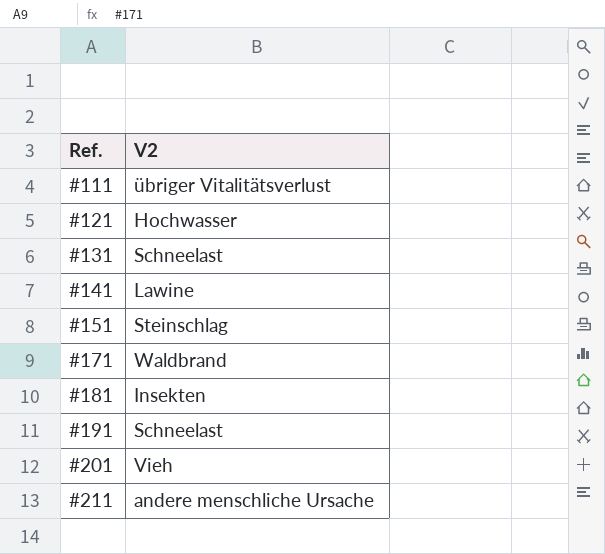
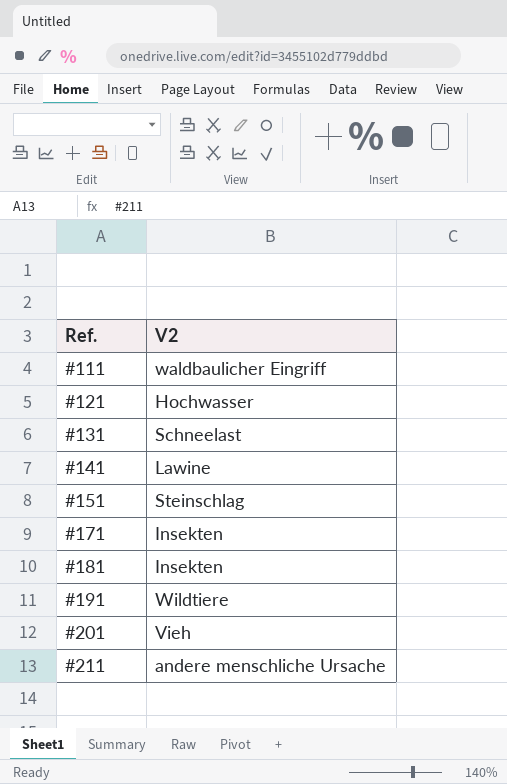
#111 | V2: übriger Vitalitätsverlust -> waldbaulicher Eingriff
#171 | V2: Waldbrand -> Insekten
#191 | V2: Schneelast -> Wildtiere

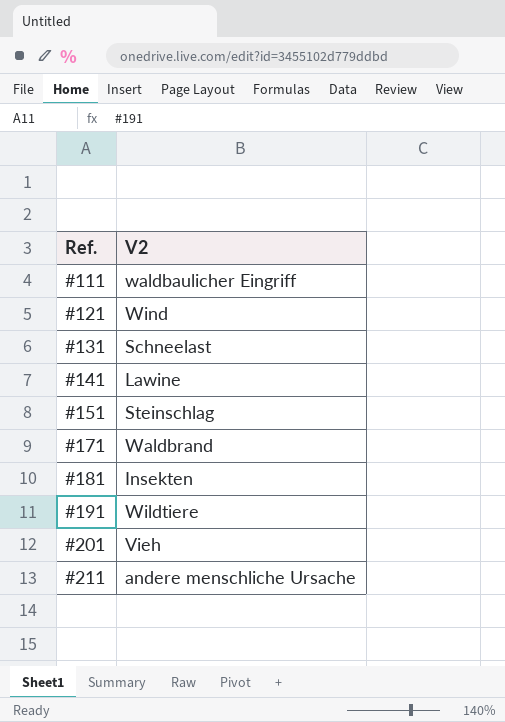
#121 | V2: Hochwasser -> Wind
#171 | V2: Insekten -> Waldbrand

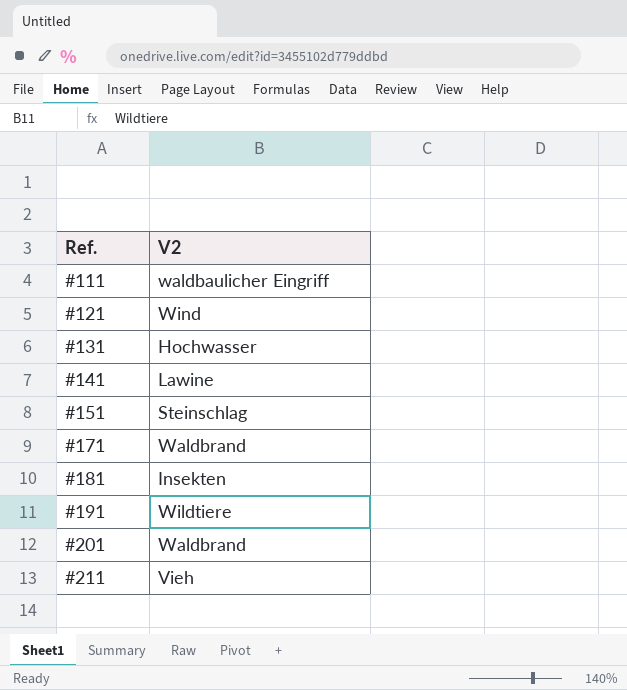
#131 | V2: Schneelast -> Hochwasser
#201 | V2: Vieh -> Waldbrand
#211 | V2: andere menschliche Ursache -> Vieh

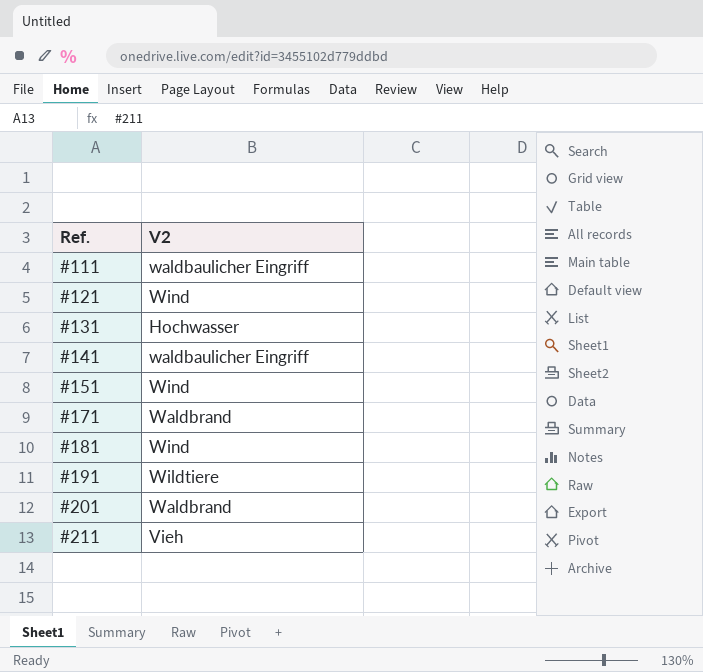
#141 | V2: Lawine -> waldbaulicher Eingriff
#151 | V2: Steinschlag -> Wind
#181 | V2: Insekten -> Wind

